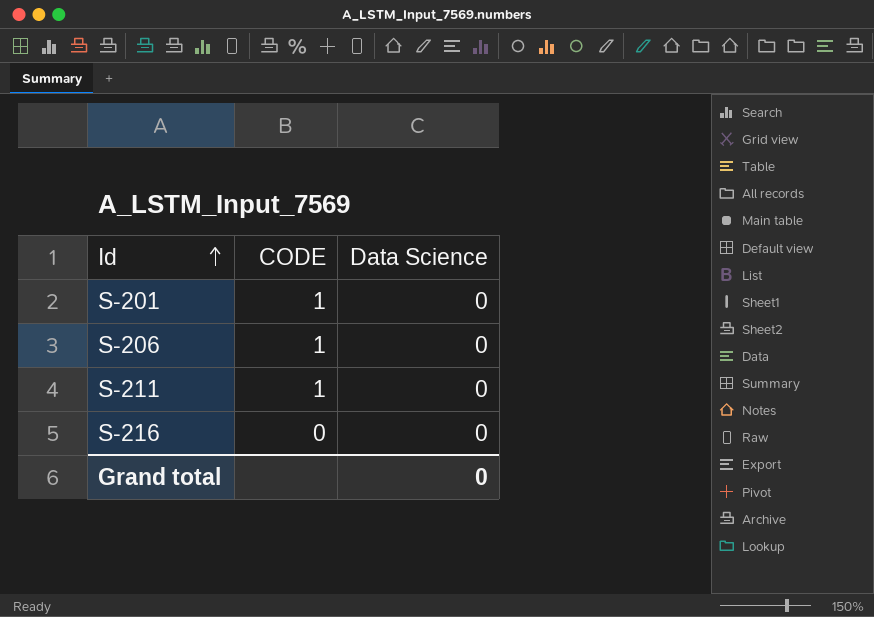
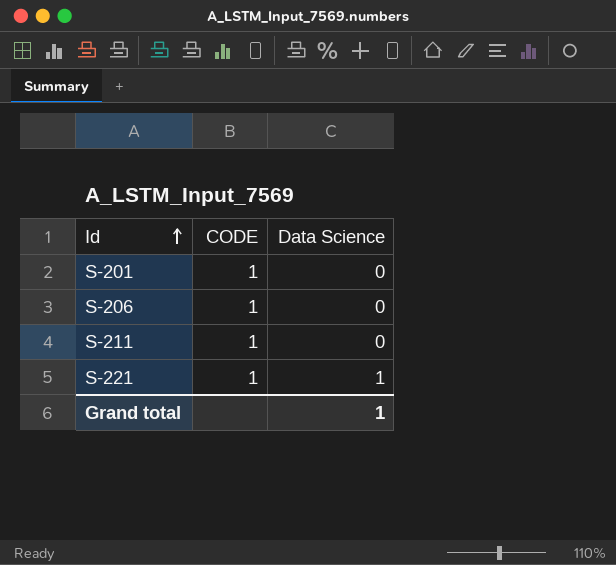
row S-216: 0 | 0 -> none
row S-221: none -> 1 | 1
Grand total | Data Science: 0 -> 1

